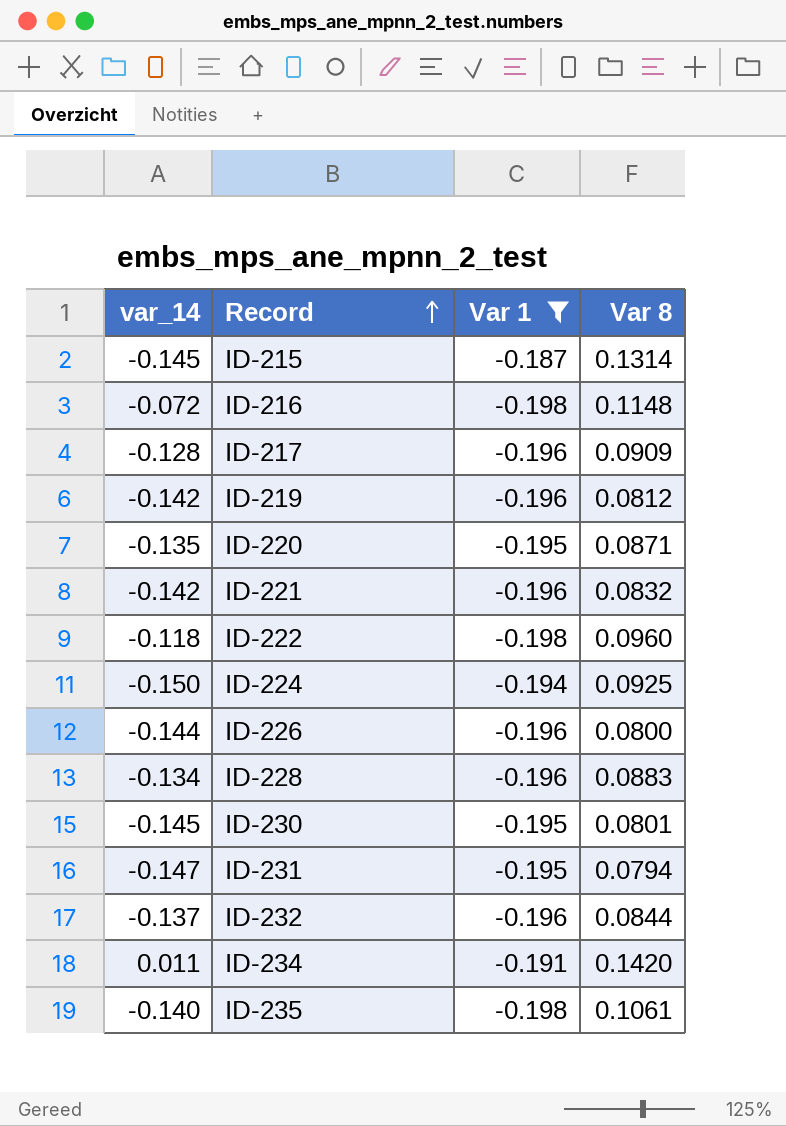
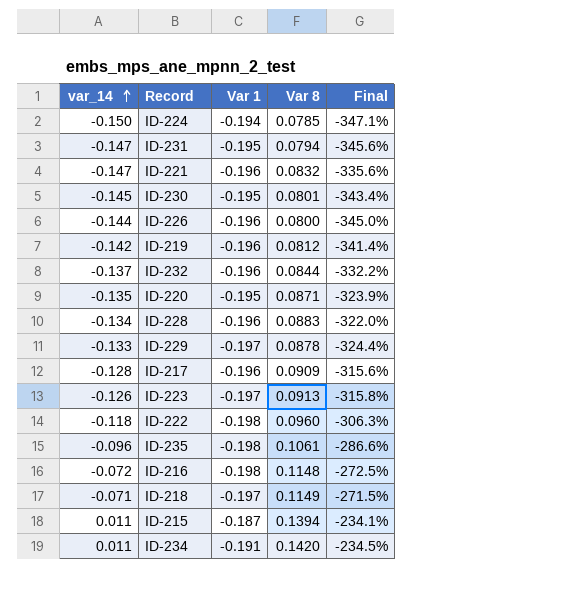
filter: Var 1 != -0.197 -> none
row order: Record ascending -> var_14 ascending
column Final | formula: none -> ([Var 1] - [Var 8]) / [Var 8]
ID-224 | Var 8: 0.0925 -> 0.0785
ID-221 | var_14: -0.142 -> -0.147
ID-235 | var_14: -0.140 -> -0.096
ID-215 | var_14: -0.145 -> 0.011
ID-215 | Var 8: 0.1314 -> 0.1394

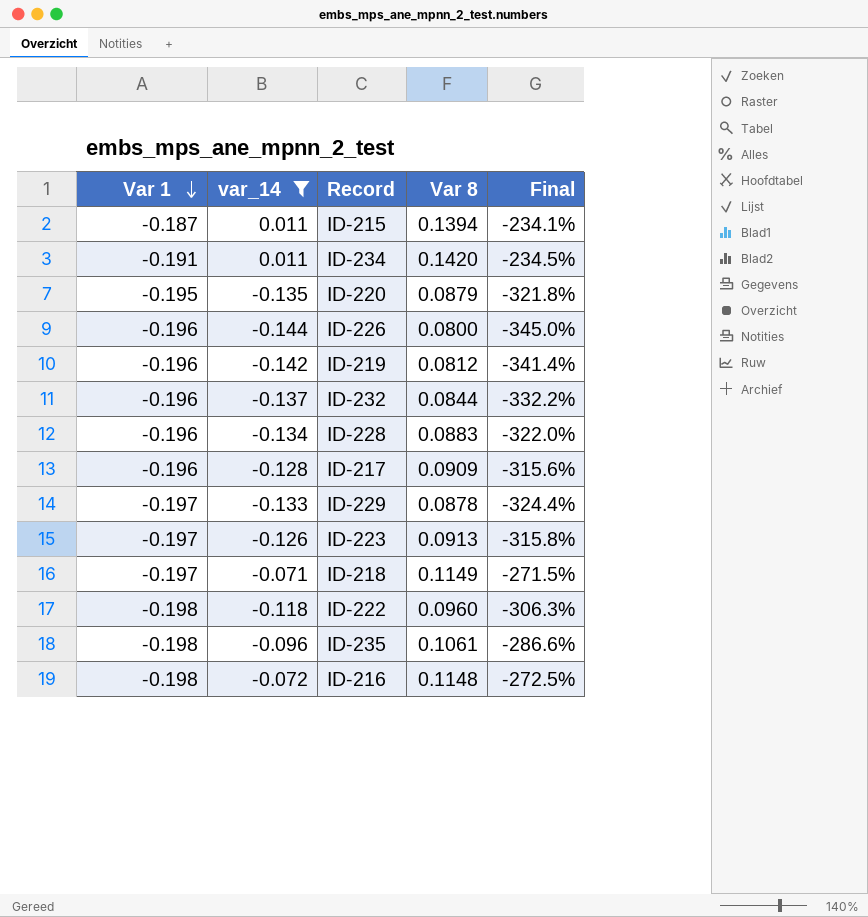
filter: none -> var_14 >= -0.144
row order: var_14 ascending -> Var 1 descending
column Var 1 | position: 3 -> 1
ID-220 | Var 8: 0.0871 -> 0.0879
ID-220 | Final: -323.9% -> -321.8%

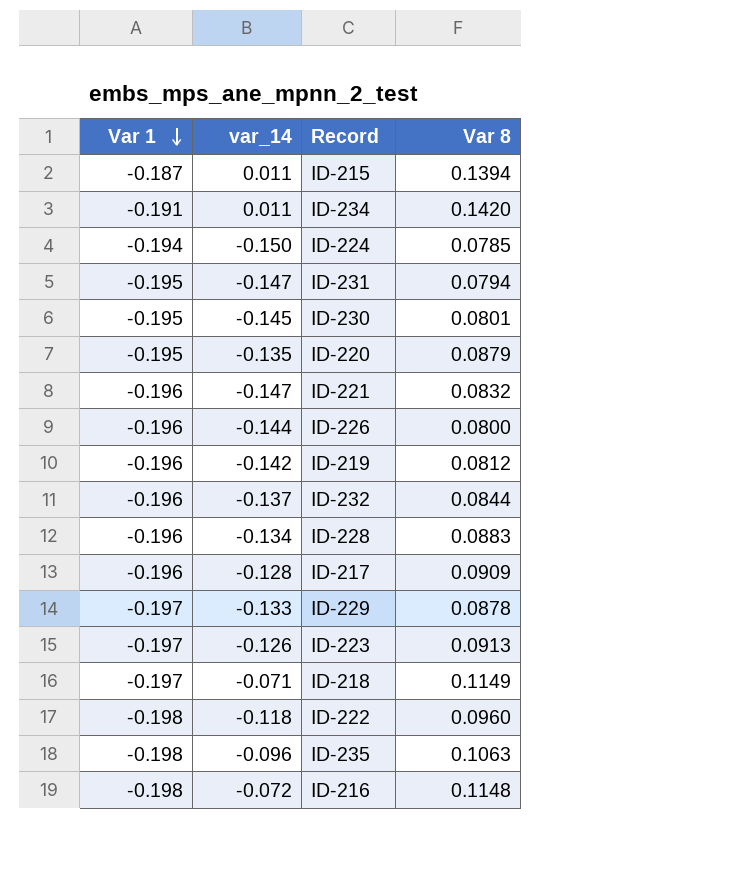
filter: var_14 >= -0.144 -> none
column Final | formula: ([Var 1] - [Var 8]) / [Var 8] -> none
ID-235 | Var 8: 0.1061 -> 0.1063

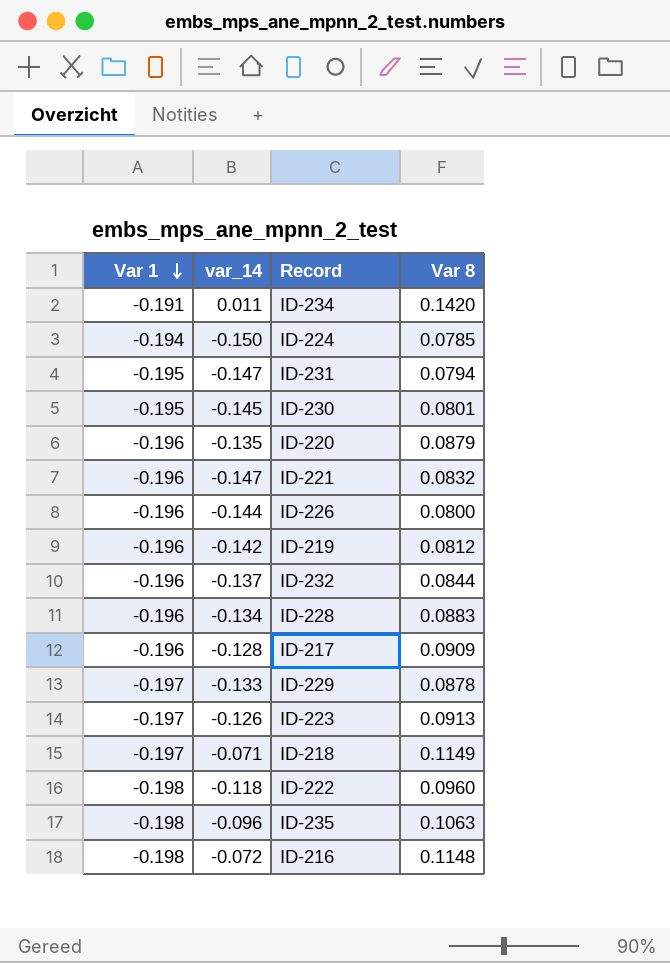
row ID-215: -0.187 | 0.011 | 0.1394 -> none
ID-220 | Var 1: -0.195 -> -0.196

